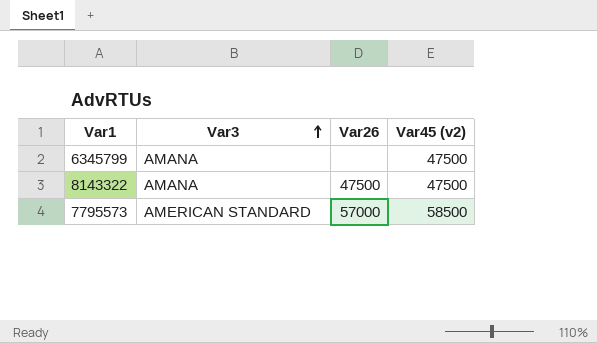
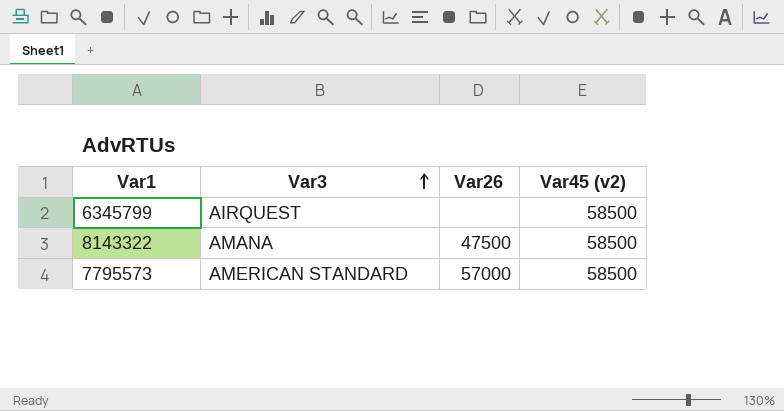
6345799 | Var3: AMANA -> AIRQUEST
6345799 | Var45 (v2): 47500 -> 58500
8143322 | Var45 (v2): 47500 -> 58500

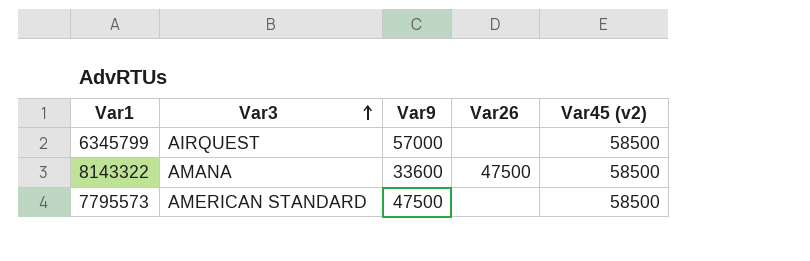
column Var9 | position: none -> 3
7795573 | Var26: 57000 -> none

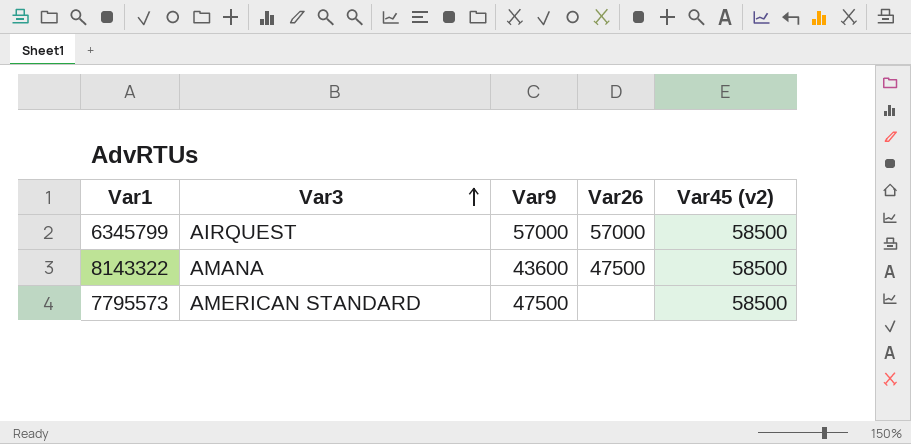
6345799 | Var26: none -> 57000
8143322 | Var9: 33600 -> 43600

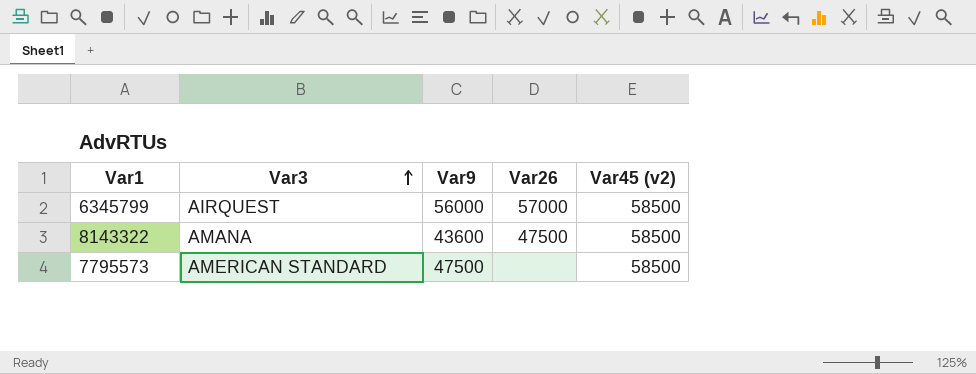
6345799 | Var9: 57000 -> 56000

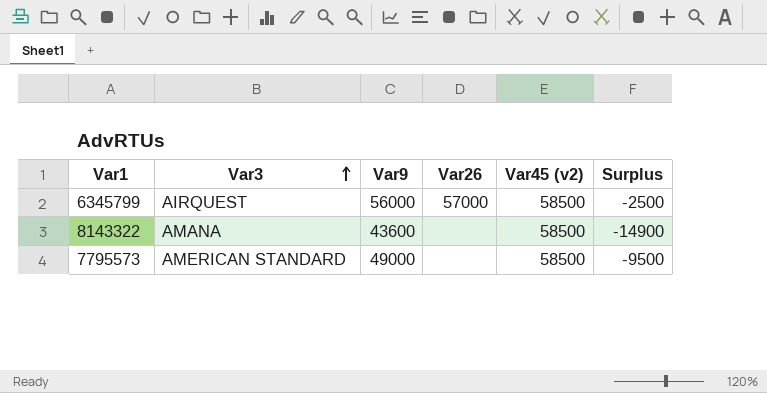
column Surplus | formula: none -> [Var9] - [Var45 (v2)]
8143322 | Var26: 47500 -> none
7795573 | Var9: 47500 -> 49000

